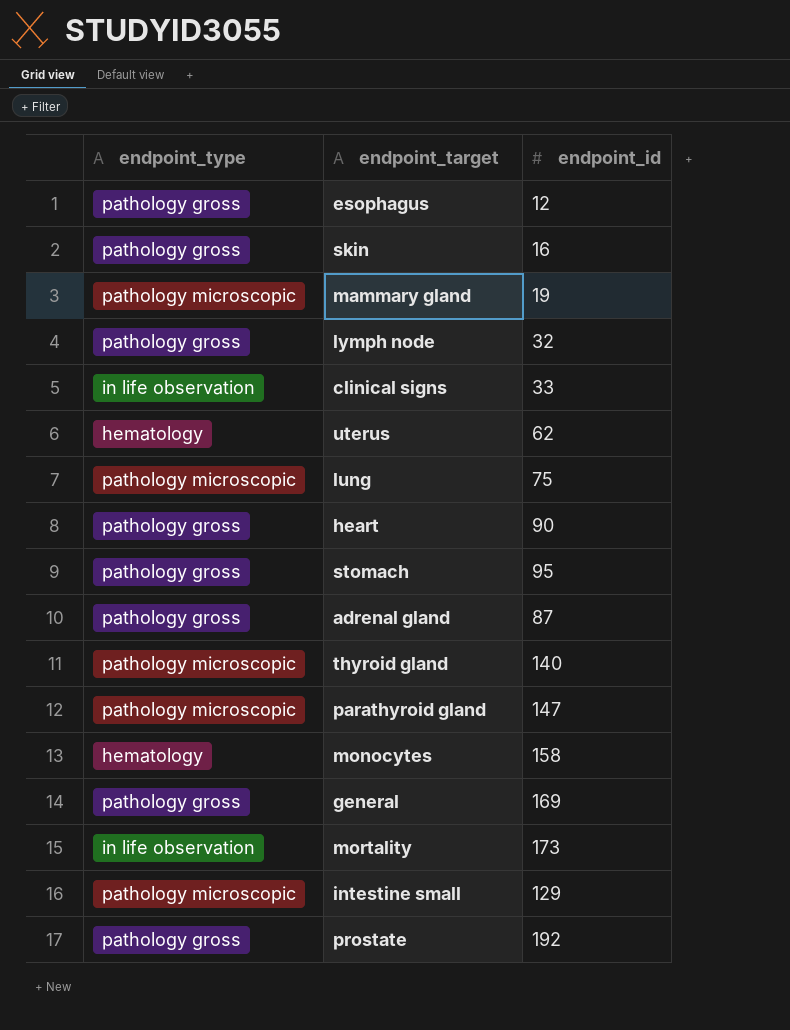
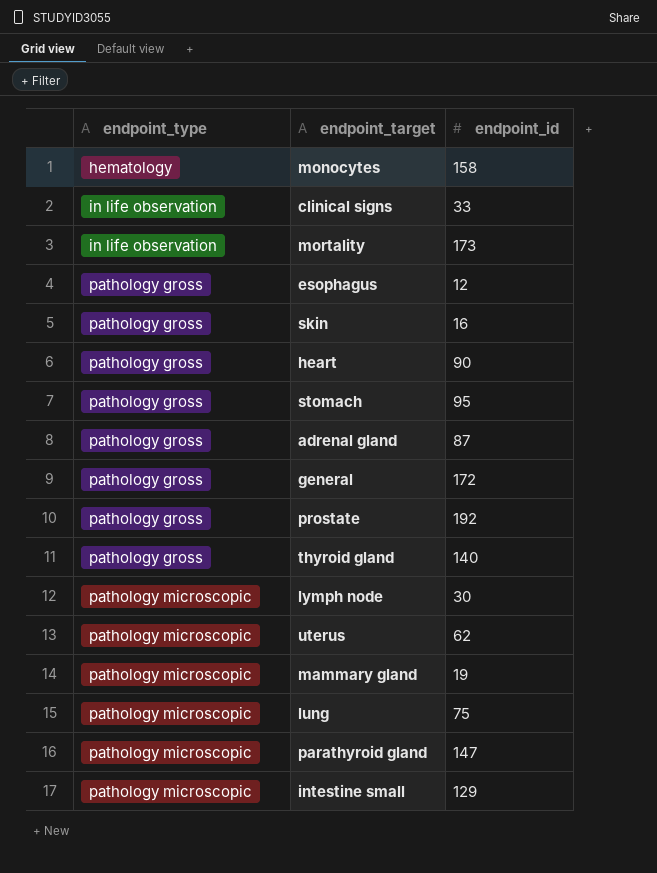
row order: none -> endpoint_type ascending
general | endpoint_id: 169 -> 172
thyroid gland | endpoint_type: pathology microscopic -> pathology gross
lymph node | endpoint_type: pathology gross -> pathology microscopic
lymph node | endpoint_id: 32 -> 30
uterus | endpoint_type: hematology -> pathology microscopic

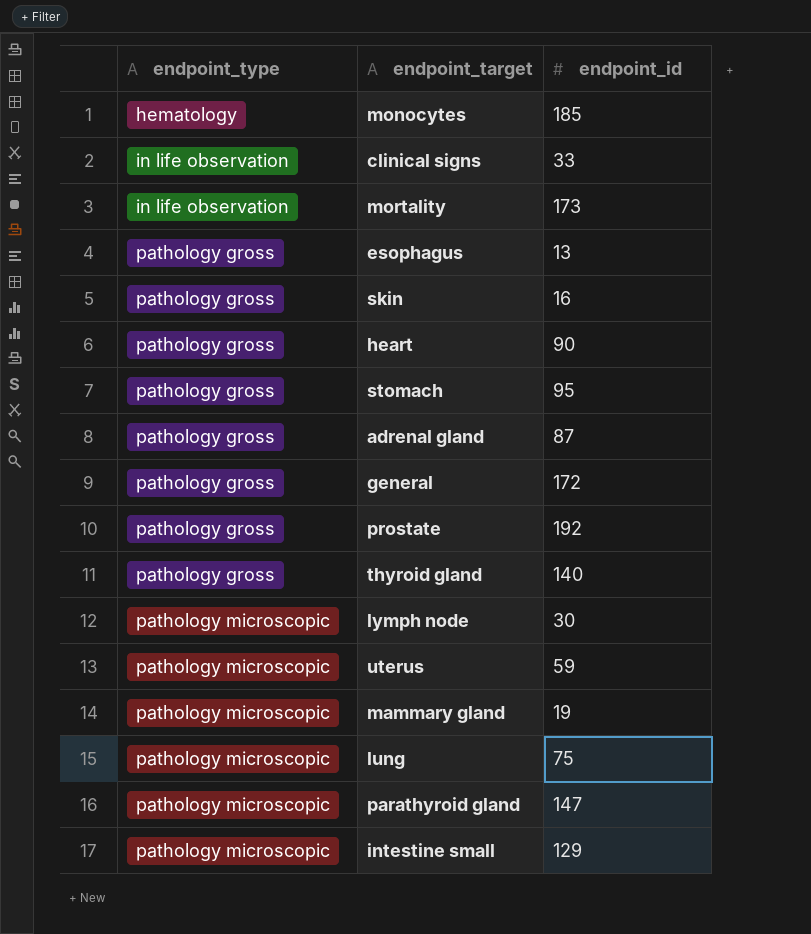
monocytes | endpoint_id: 158 -> 185
esophagus | endpoint_id: 12 -> 13
uterus | endpoint_id: 62 -> 59

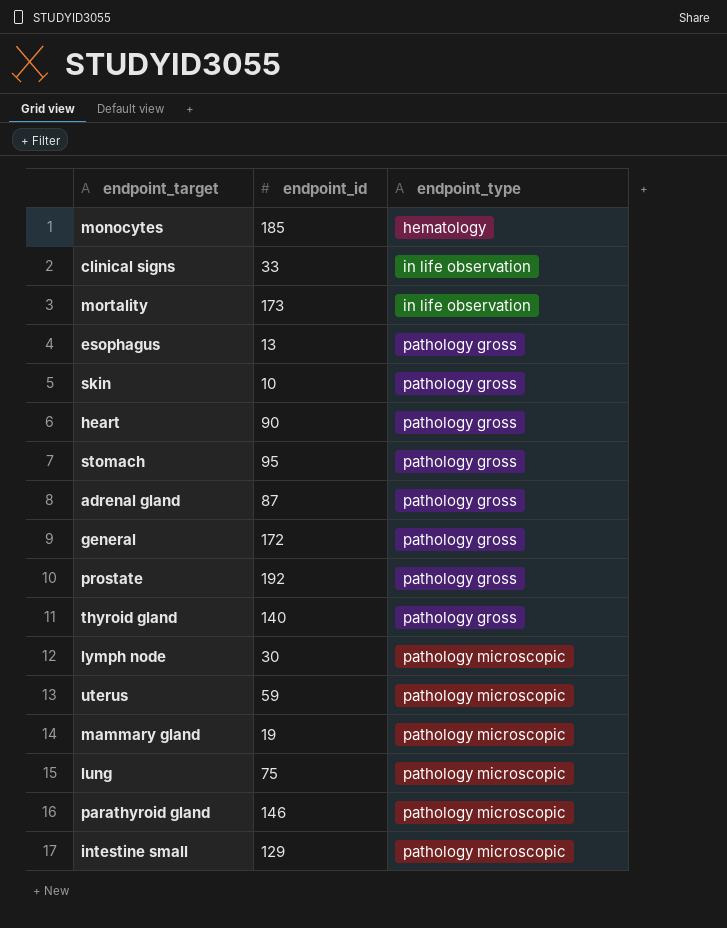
column endpoint_type | position: 1 -> 3
skin | endpoint_id: 16 -> 10
parathyroid gland | endpoint_id: 147 -> 146

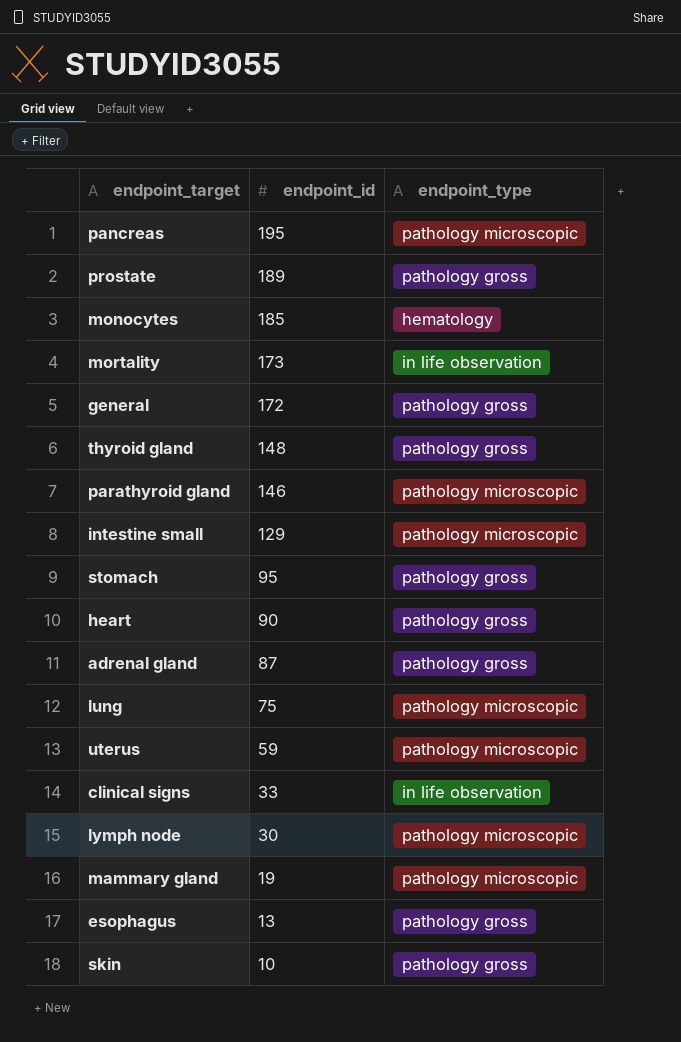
row order: endpoint_type ascending -> endpoint_id descending
row pancreas: none -> 195 | pathology microscopic
prostate | endpoint_id: 192 -> 189
thyroid gland | endpoint_id: 140 -> 148

